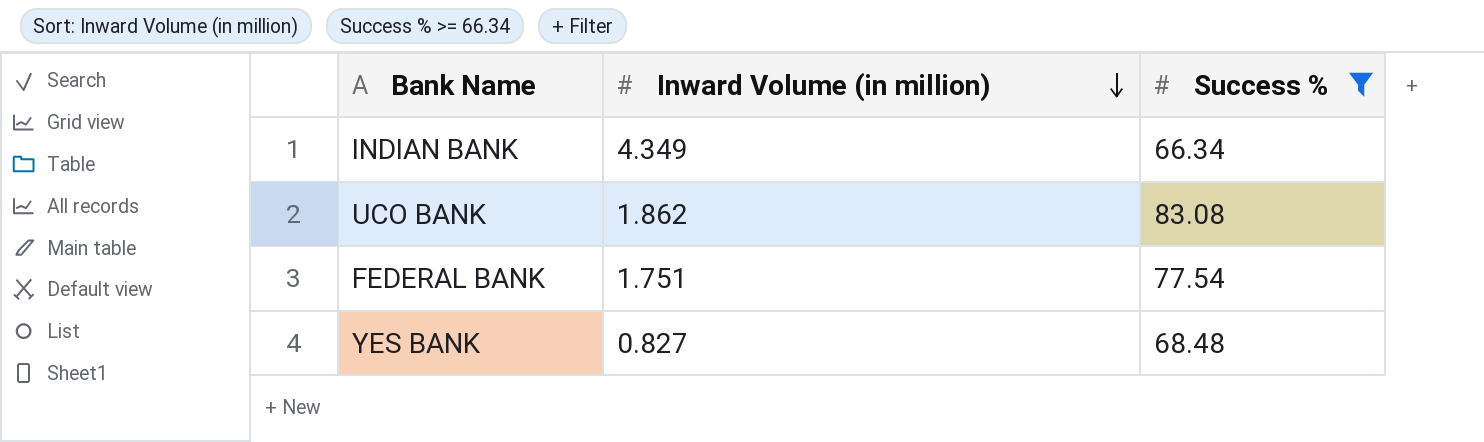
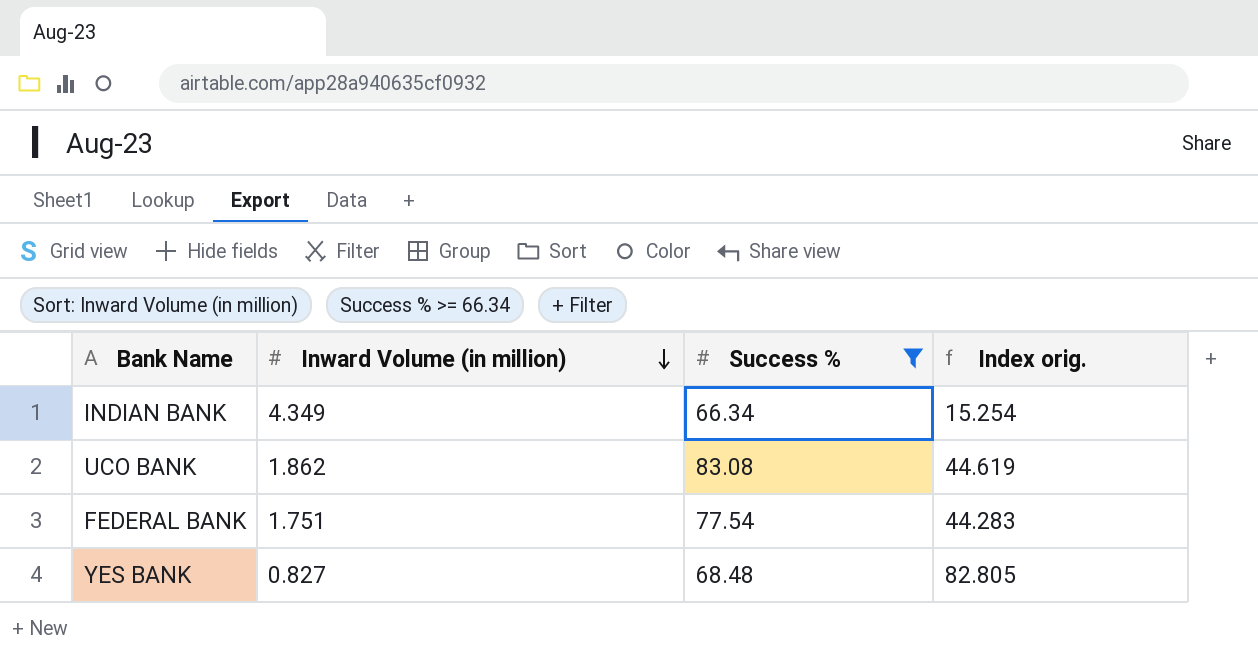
column Index orig. | formula: none -> [Success %] / [Inward Volume (in million)]

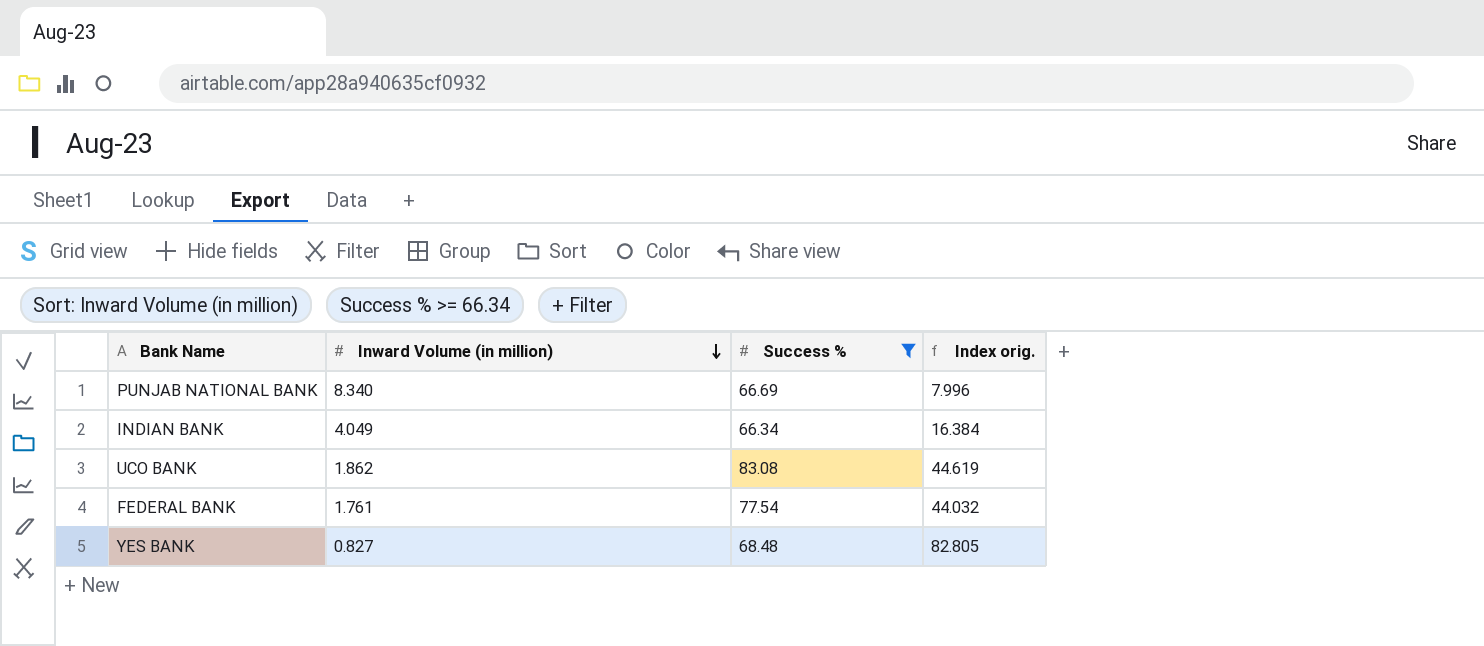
row PUNJAB NATIONAL BANK: none -> 8.340 | 66.69 | 7.996
INDIAN BANK | Inward Volume (in million): 4.349 -> 4.049
INDIAN BANK | Index orig.: 15.254 -> 16.384
FEDERAL BANK | Inward Volume (in million): 1.751 -> 1.761
FEDERAL BANK | Index orig.: 44.283 -> 44.032

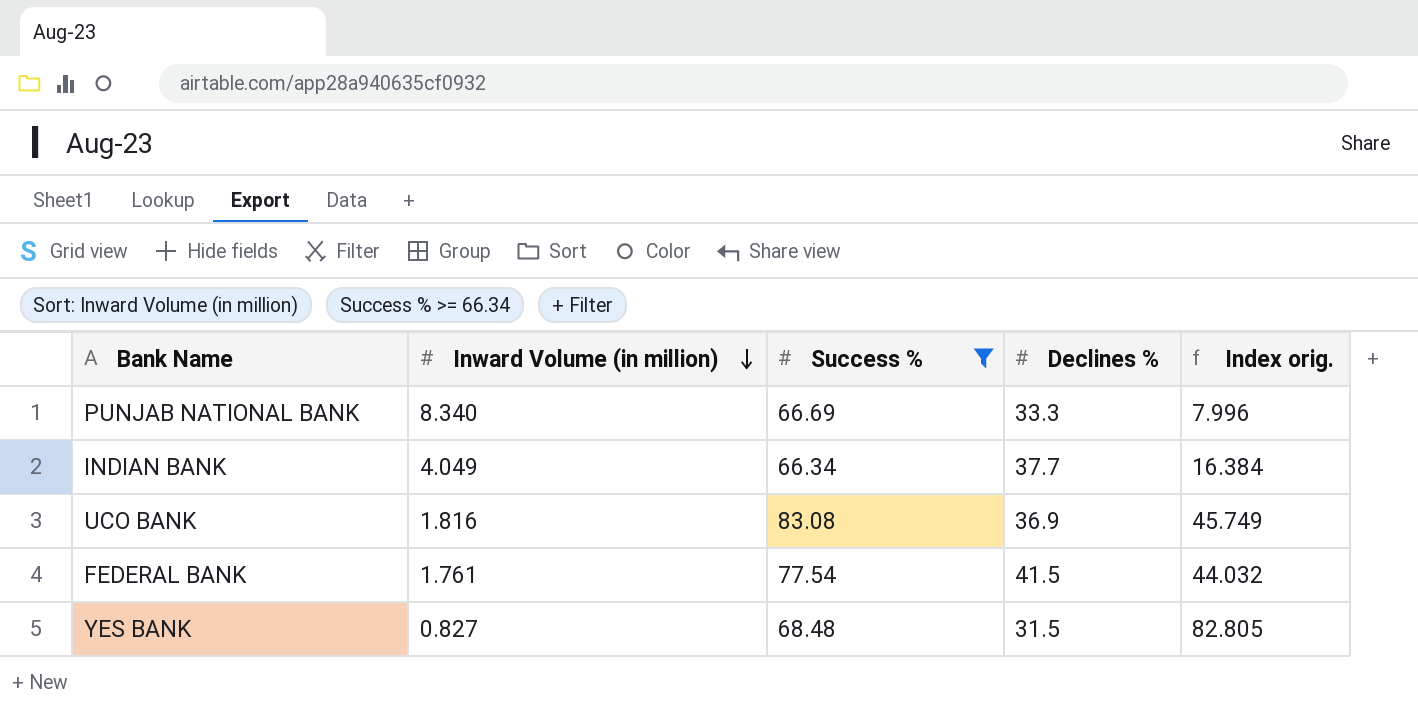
column Declines % | position: none -> 4
UCO BANK | Inward Volume (in million): 1.862 -> 1.816
UCO BANK | Index orig.: 44.619 -> 45.749

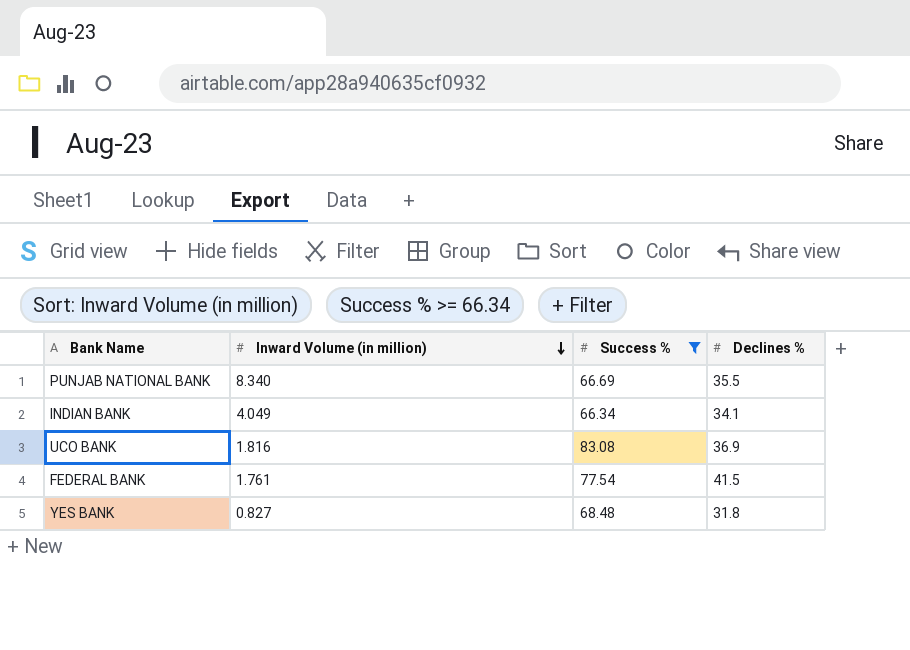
column Index orig. | formula: [Success %] / [Inward Volume (in million)] -> none
PUNJAB NATIONAL BANK | Declines %: 33.3 -> 35.5
INDIAN BANK | Declines %: 37.7 -> 34.1
YES BANK | Declines %: 31.5 -> 31.8

